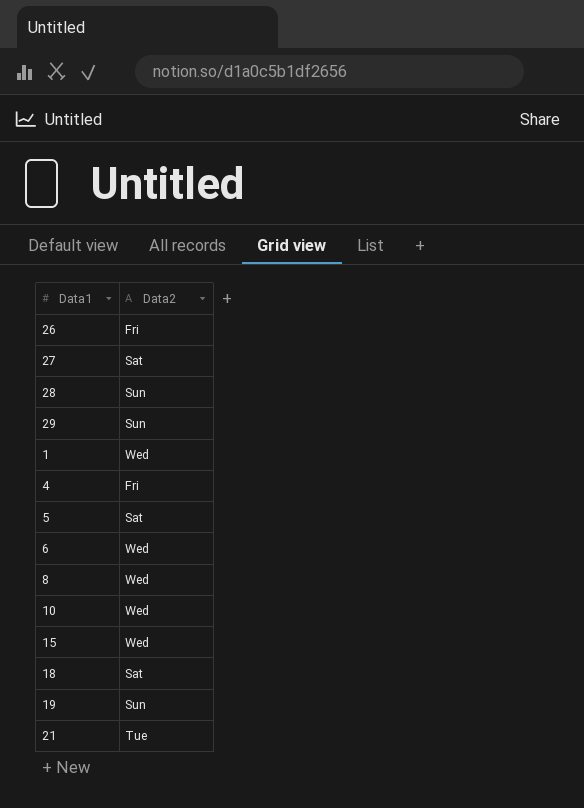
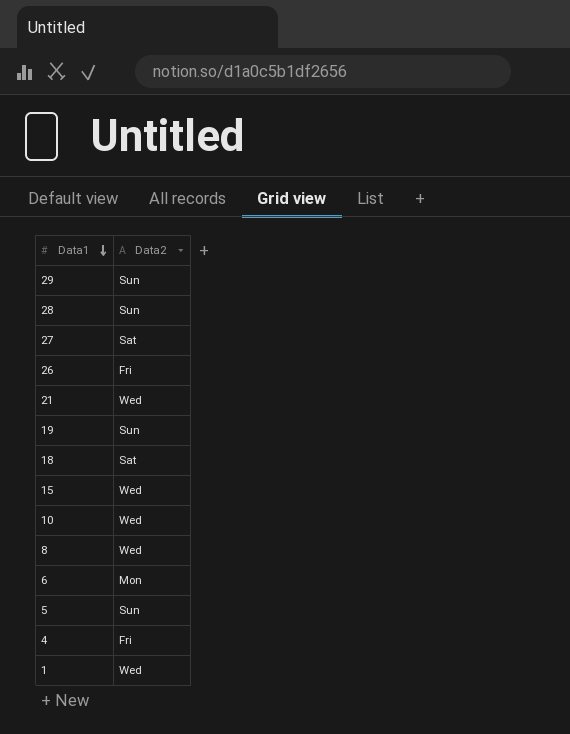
row order: none -> Data1 descending
21 | Data2: Tue -> Wed
6 | Data2: Wed -> Mon
5 | Data2: Sat -> Sun

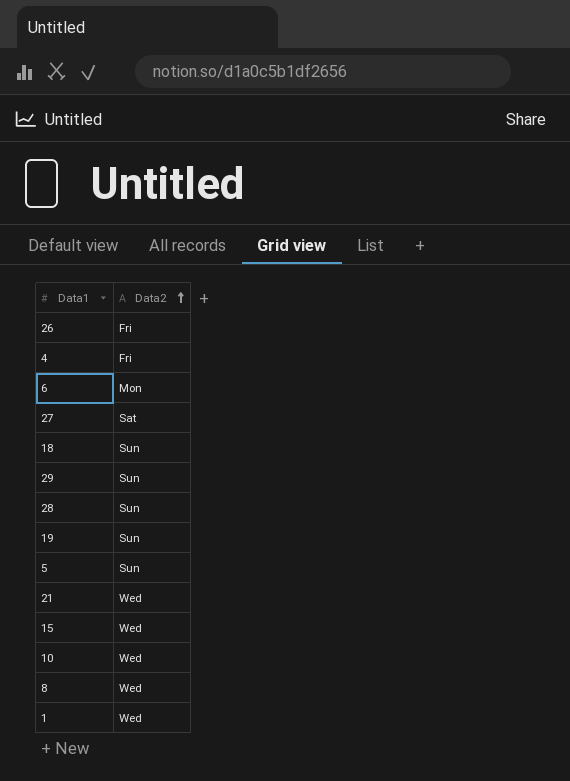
row order: Data1 descending -> Data2 ascending
18 | Data2: Sat -> Sun

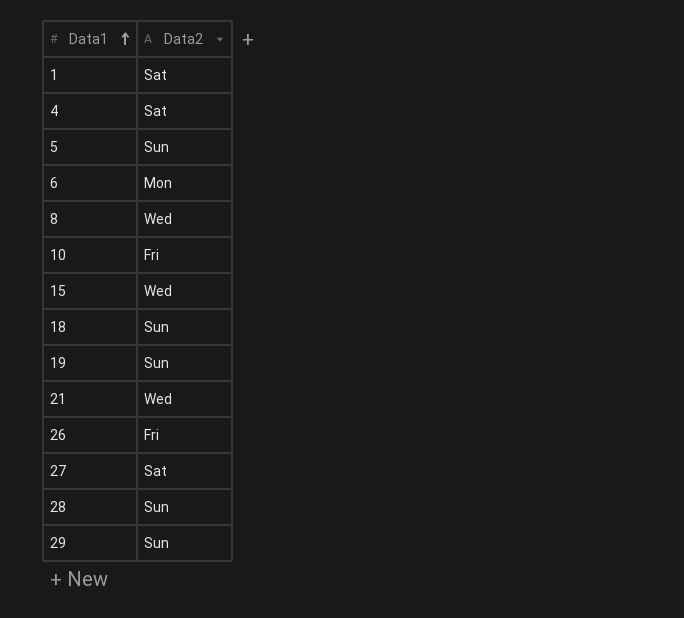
row order: Data2 ascending -> Data1 ascending
1 | Data2: Wed -> Sat
4 | Data2: Fri -> Sat
10 | Data2: Wed -> Fri

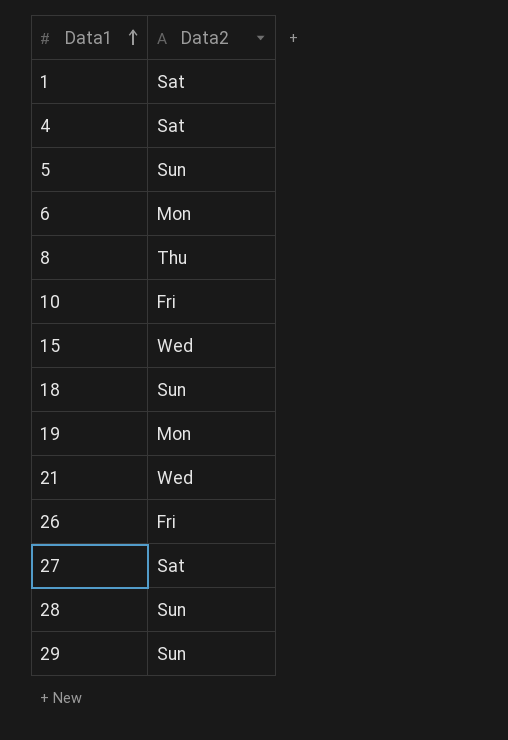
8 | Data2: Wed -> Thu
19 | Data2: Sun -> Mon

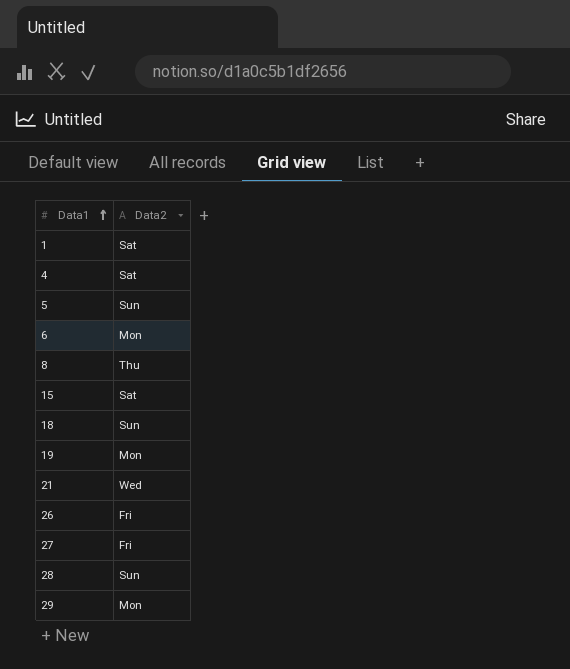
row 10: Fri -> none
15 | Data2: Wed -> Sat
27 | Data2: Sat -> Fri
29 | Data2: Sun -> Mon

